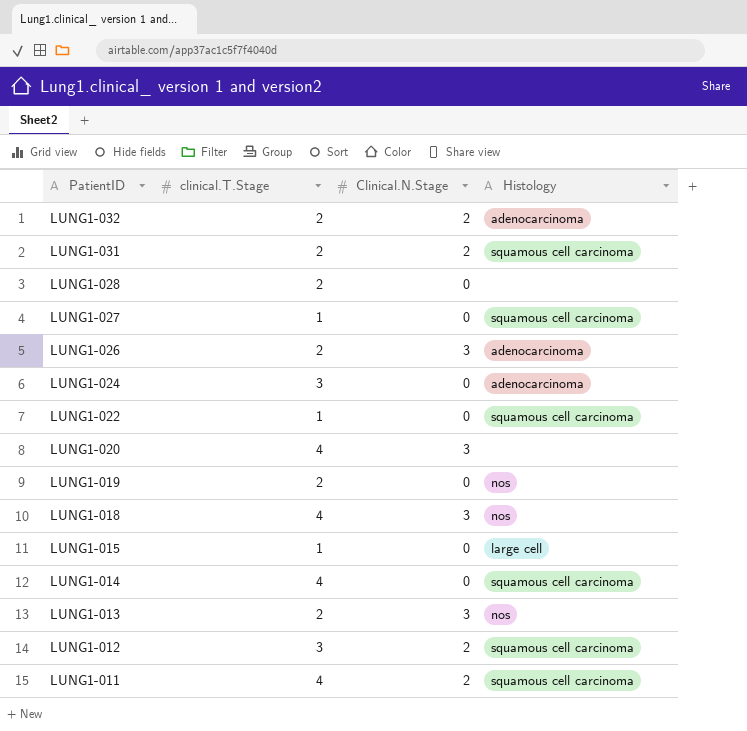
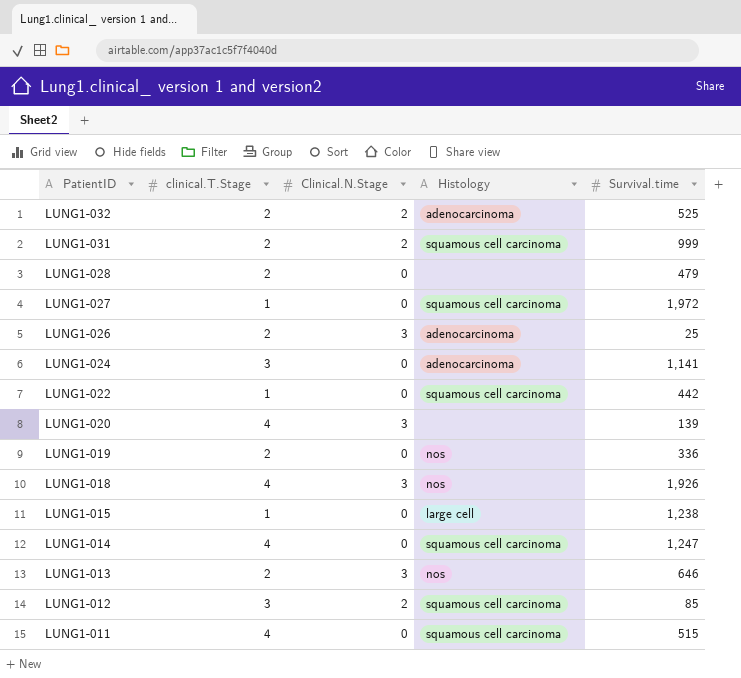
column Survival.time | position: none -> 5
LUNG1-011 | Clinical.N.Stage: 2 -> 0

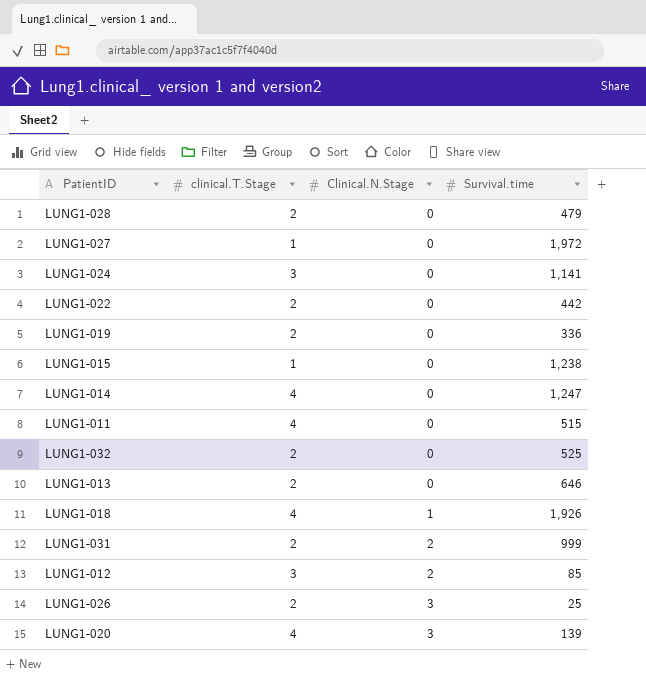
row order: PatientID descending -> Clinical.N.Stage ascending
column Histology | position: 4 -> none
LUNG1-022 | clinical.T.Stage: 1 -> 2
LUNG1-032 | Clinical.N.Stage: 2 -> 0
LUNG1-013 | Clinical.N.Stage: 3 -> 0
LUNG1-018 | Clinical.N.Stage: 3 -> 1

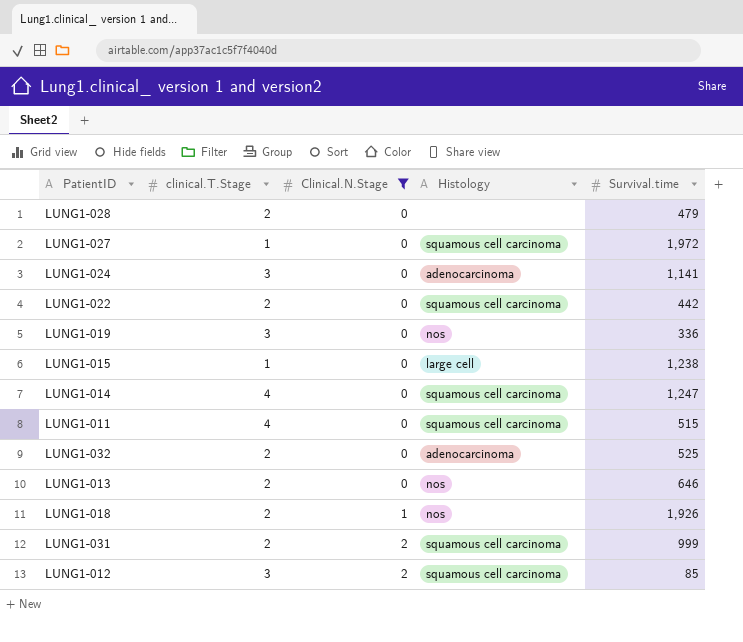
filter: none -> Clinical.N.Stage != 3
column Histology | position: none -> 4
LUNG1-019 | clinical.T.Stage: 2 -> 3
LUNG1-018 | clinical.T.Stage: 4 -> 2

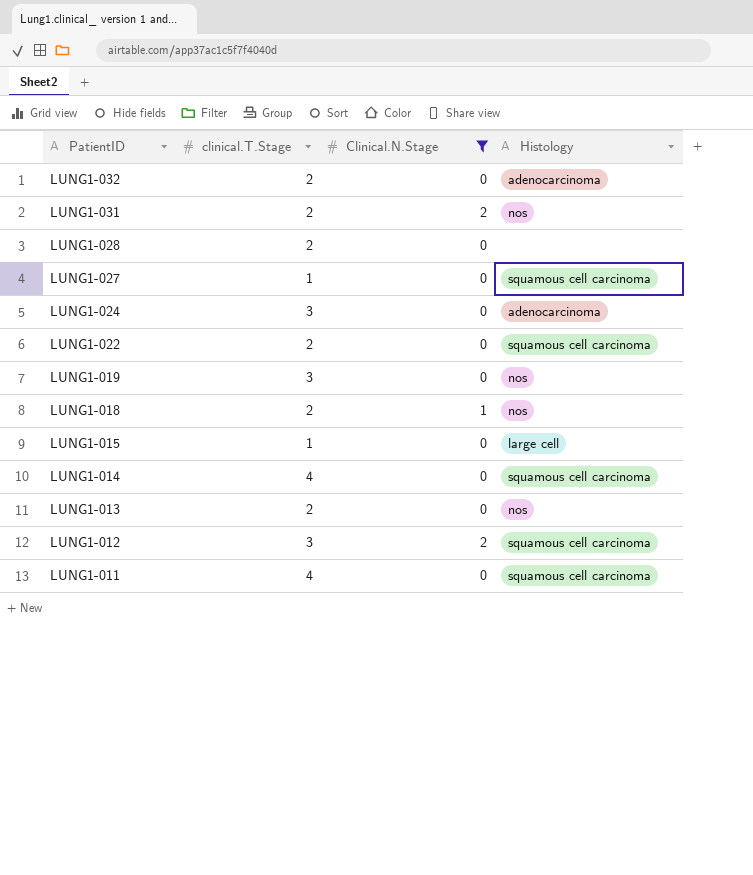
row order: Clinical.N.Stage ascending -> PatientID descending
column Survival.time | position: 5 -> none
LUNG1-031 | Histology: squamous cell carcinoma -> nos

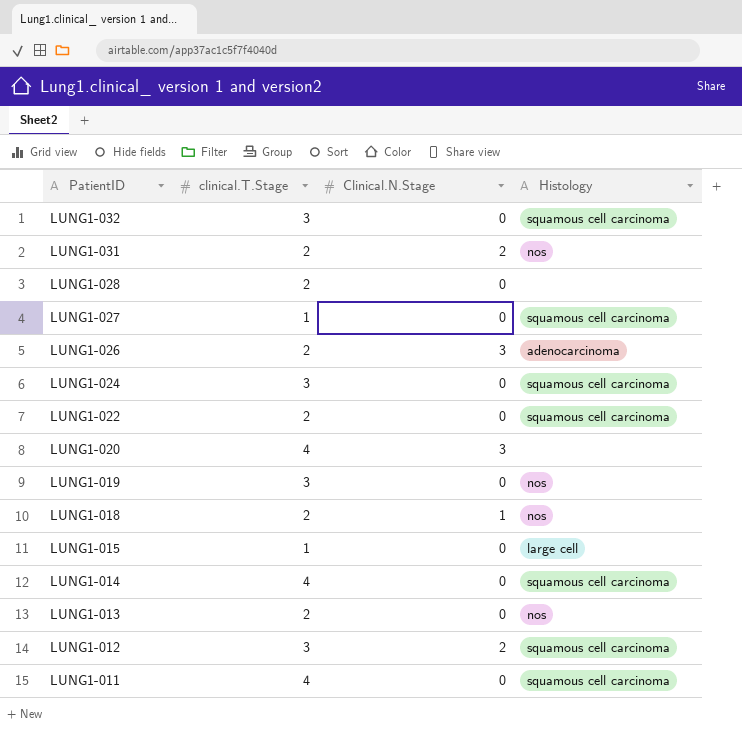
filter: Clinical.N.Stage != 3 -> none
LUNG1-032 | clinical.T.Stage: 2 -> 3
LUNG1-032 | Histology: adenocarcinoma -> squamous cell carcinoma
LUNG1-024 | Histology: adenocarcinoma -> squamous cell carcinoma

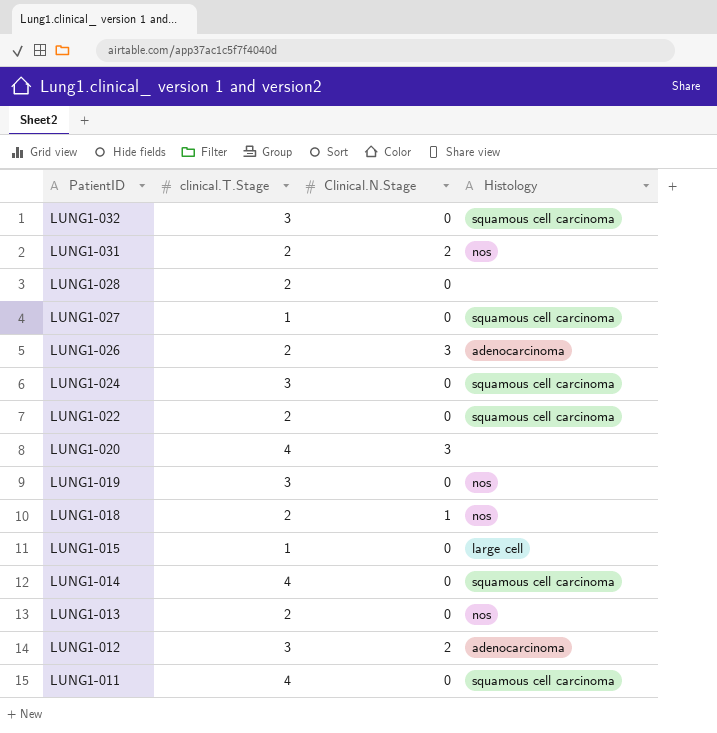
LUNG1-012 | Histology: squamous cell carcinoma -> adenocarcinoma

